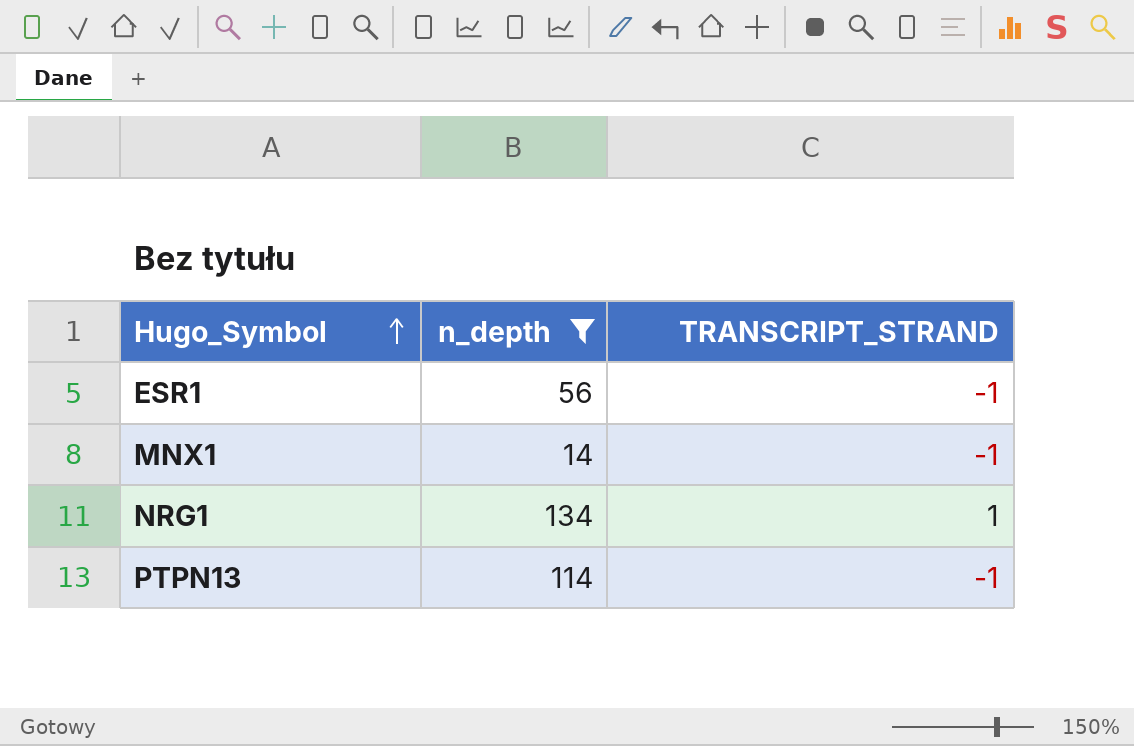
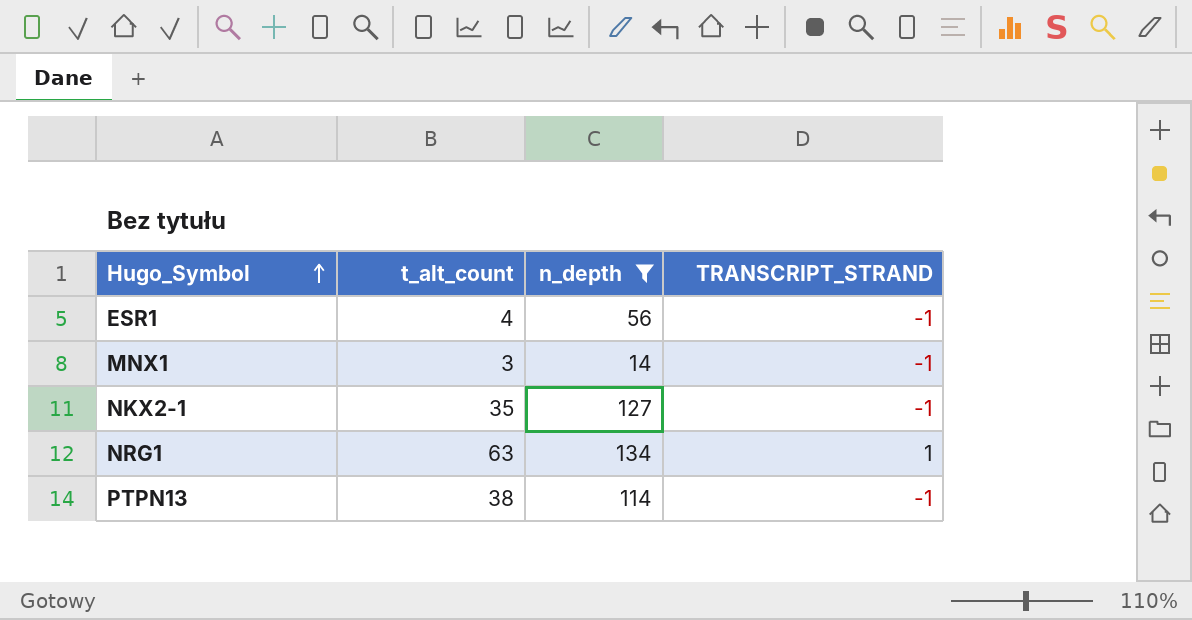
column t_alt_count | position: none -> 2
row NKX2-1: none -> 35 | 127 | -1

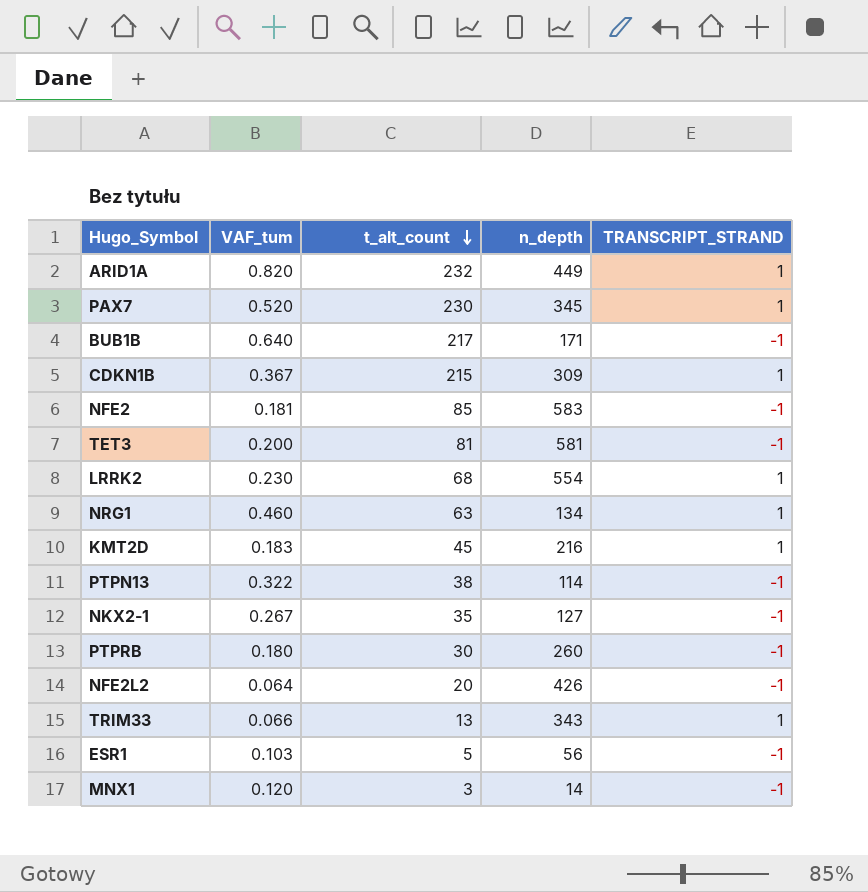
filter: n_depth <= 134 -> none
row order: Hugo_Symbol ascending -> t_alt_count descending
column VAF_tum | position: none -> 2
ESR1 | t_alt_count: 4 -> 5

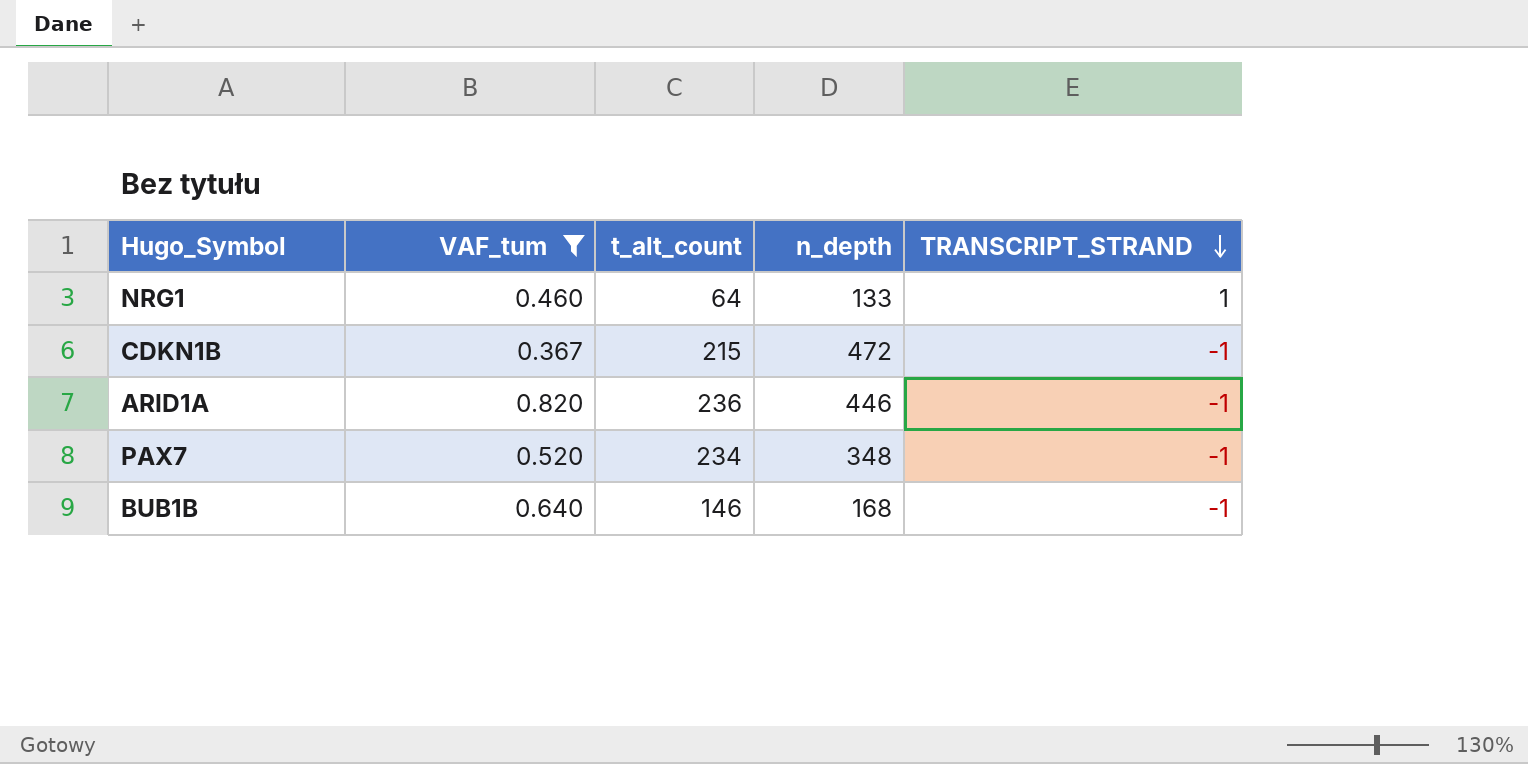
filter: none -> VAF_tum >= 0.367
row order: t_alt_count descending -> TRANSCRIPT_STRAND descending
NRG1 | t_alt_count: 63 -> 64
NRG1 | n_depth: 134 -> 133
CDKN1B | n_depth: 309 -> 472
CDKN1B | TRANSCRIPT_STRAND: 1 -> -1
ARID1A | t_alt_count: 232 -> 236
ARID1A | n_depth: 449 -> 446
ARID1A | TRANSCRIPT_STRAND: 1 -> -1
PAX7 | t_alt_count: 230 -> 234
PAX7 | n_depth: 345 -> 348
PAX7 | TRANSCRIPT_STRAND: 1 -> -1
BUB1B | t_alt_count: 217 -> 146
BUB1B | n_depth: 171 -> 168

